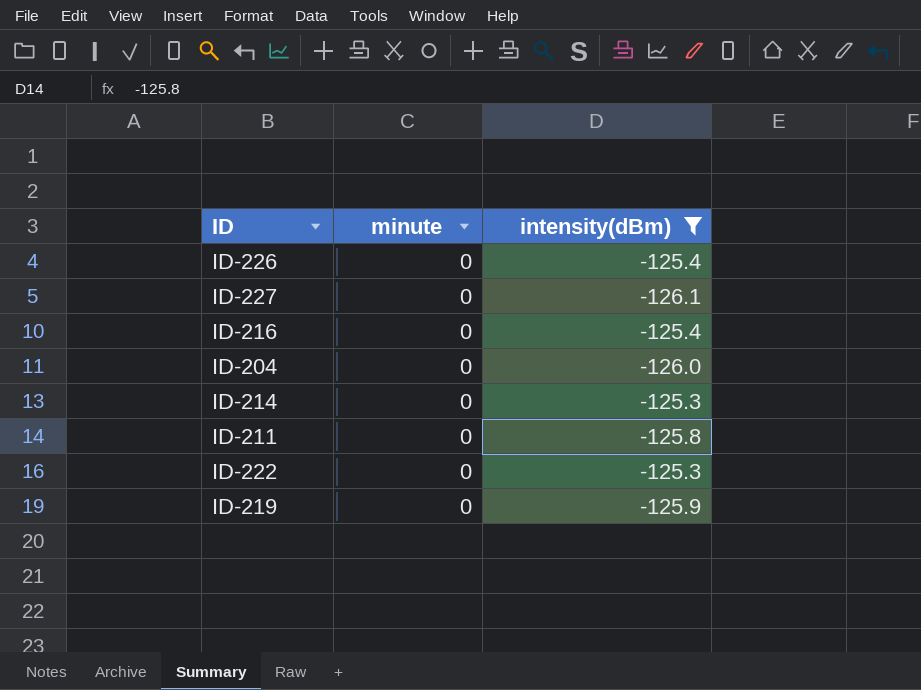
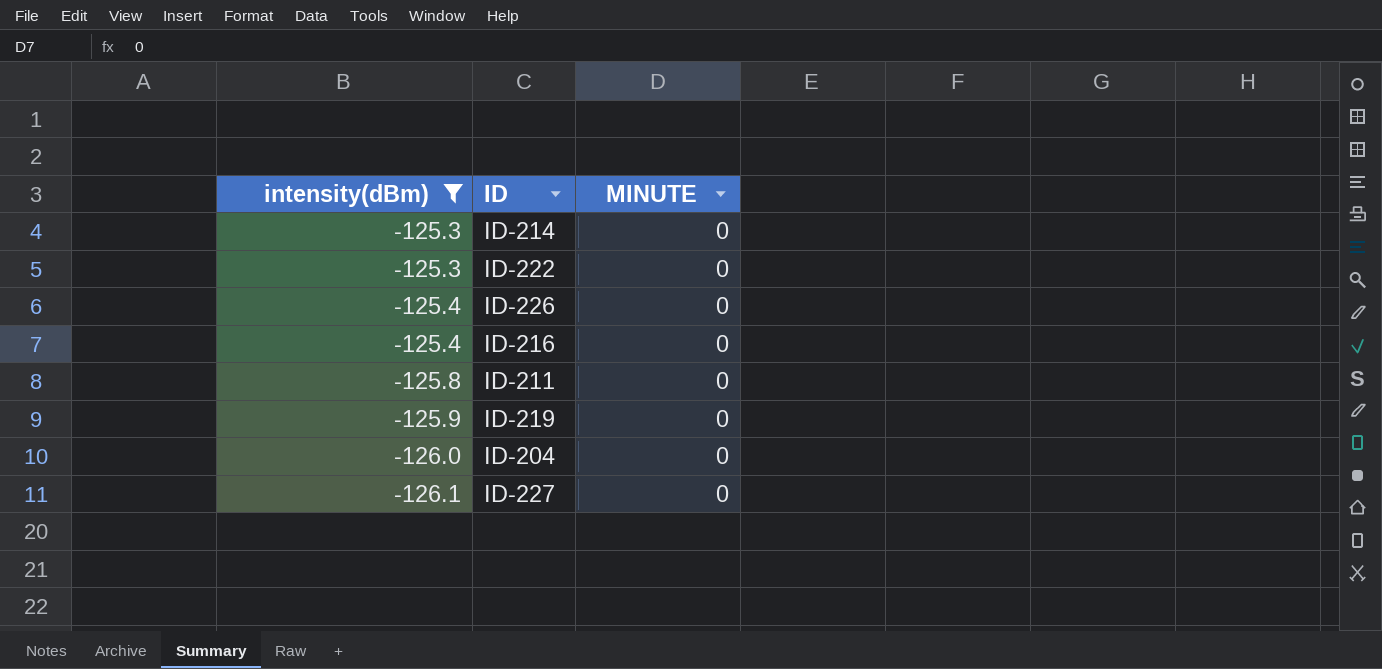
row order: none -> intensity(dBm) descending
column intensity(dBm) | position: 3 -> 1
column name: minute -> MINUTE

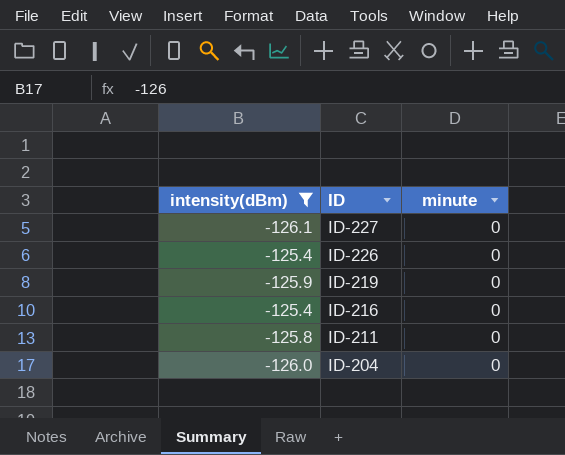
row order: intensity(dBm) descending -> ID descending
column name: MINUTE -> minute
row ID-214: -125.3 | 0 -> none
row ID-222: -125.3 | 0 -> none

